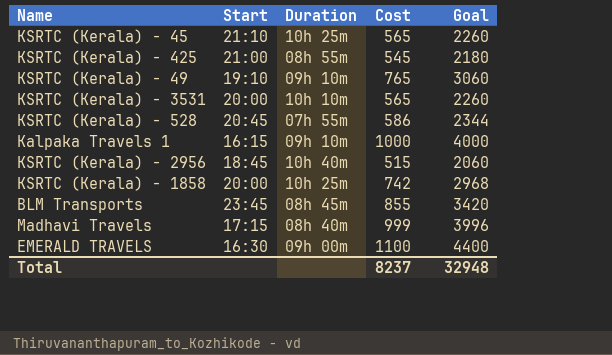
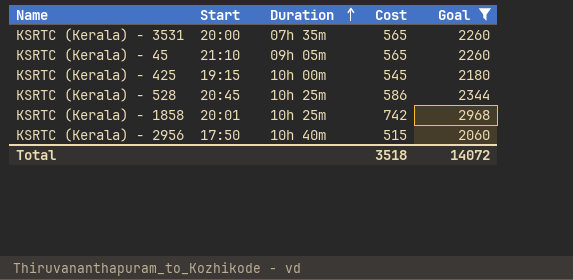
filter: none -> Goal <= 2968
row order: none -> Duration ascending
KSRTC (Kerala) - 3531 | Duration: 10h 10m -> 07h 35m
KSRTC (Kerala) - 45 | Duration: 10h 25m -> 09h 05m
KSRTC (Kerala) - 425 | Start: 21:00 -> 19:15
KSRTC (Kerala) - 425 | Duration: 08h 55m -> 10h 00m
KSRTC (Kerala) - 528 | Duration: 07h 55m -> 10h 25m
KSRTC (Kerala) - 1858 | Start: 20:00 -> 20:01
KSRTC (Kerala) - 2956 | Start: 18:45 -> 17:50
Total | Cost: 8237 -> 3518
Total | Goal: 32948 -> 14072

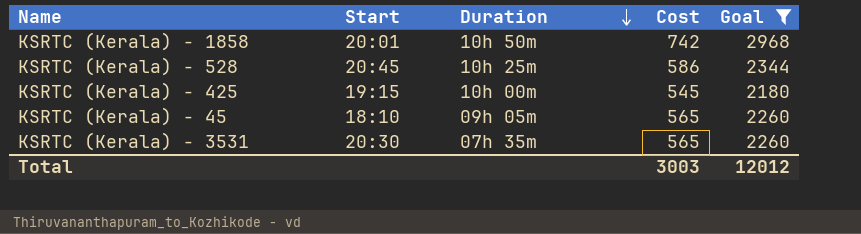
row order: Duration ascending -> Duration descending
row KSRTC (Kerala) - 2956: 17:50 | 10h 40m | 515 | 2060 -> none
KSRTC (Kerala) - 1858 | Duration: 10h 25m -> 10h 50m
KSRTC (Kerala) - 45 | Start: 21:10 -> 18:10
KSRTC (Kerala) - 3531 | Start: 20:00 -> 20:30
Total | Cost: 3518 -> 3003
Total | Goal: 14072 -> 12012

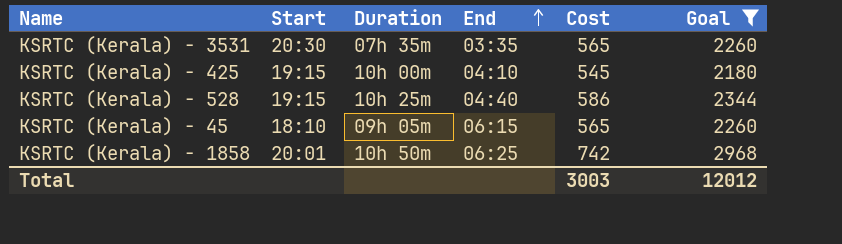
row order: Duration descending -> End ascending
column End | position: none -> 4
KSRTC (Kerala) - 528 | Start: 20:45 -> 19:15

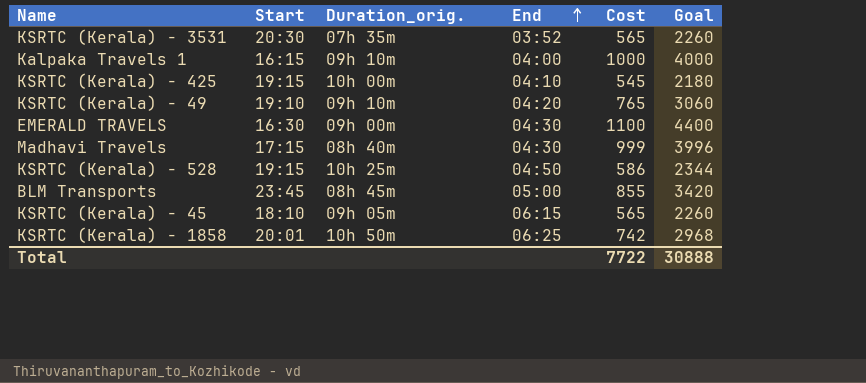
filter: Goal <= 2968 -> none
column name: Duration -> Duration_orig.
KSRTC (Kerala) - 3531 | End: 03:35 -> 03:52
KSRTC (Kerala) - 528 | End: 04:40 -> 04:50
Total | Cost: 3003 -> 7722
Total | Goal: 12012 -> 30888

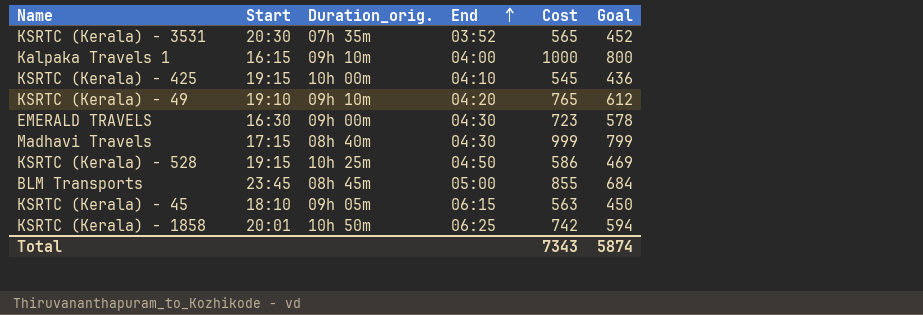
column Goal | formula: [Cost] * 4 -> [Cost] * 0.8
EMERALD TRAVELS | Cost: 1100 -> 723
KSRTC (Kerala) - 45 | Cost: 565 -> 563
Total | Cost: 7722 -> 7343
Total | Goal: 30888 -> 5874

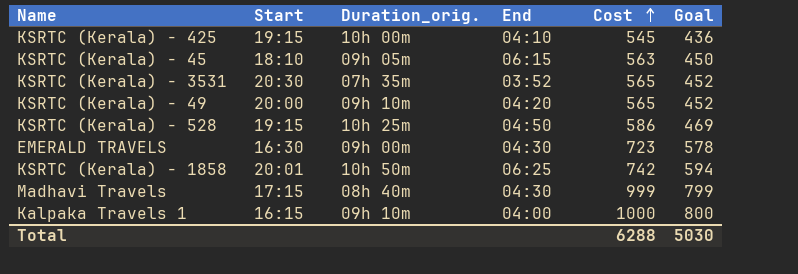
row order: End ascending -> Cost ascending
row BLM Transports: 23:45 | 08h 45m | 05:00 | 855 | 684 -> none
KSRTC (Kerala) - 49 | Start: 19:10 -> 20:00
KSRTC (Kerala) - 49 | Cost: 765 -> 565
KSRTC (Kerala) - 49 | Goal: 612 -> 452
Total | Cost: 7343 -> 6288
Total | Goal: 5874 -> 5030

